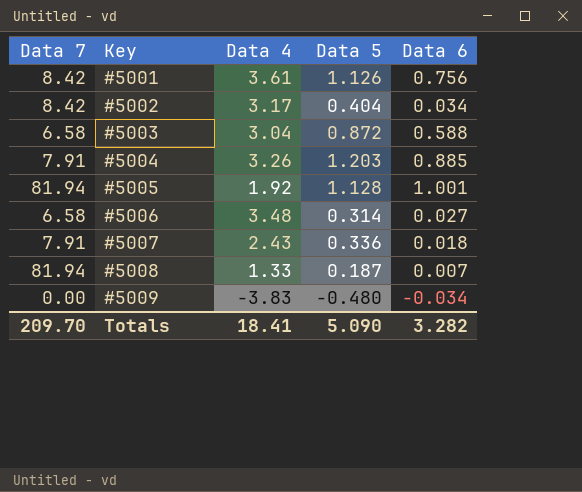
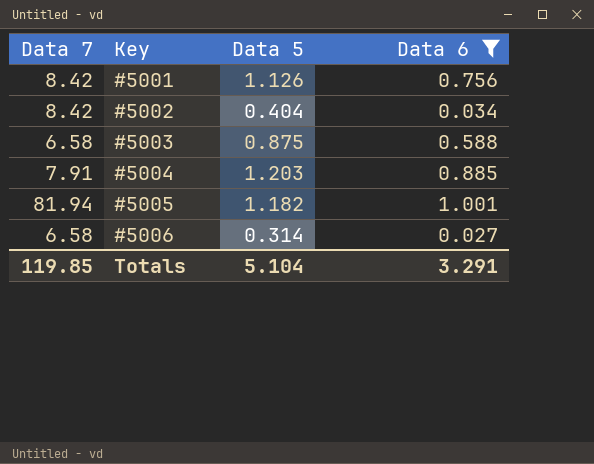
filter: none -> Data 6 >= 0.027
column Data 4 | position: 3 -> none
#5003 | Data 5: 0.872 -> 0.875
#5005 | Data 5: 1.128 -> 1.182
Totals | Data 7: 209.70 -> 119.85
Totals | Data 5: 5.090 -> 5.104
Totals | Data 6: 3.282 -> 3.291

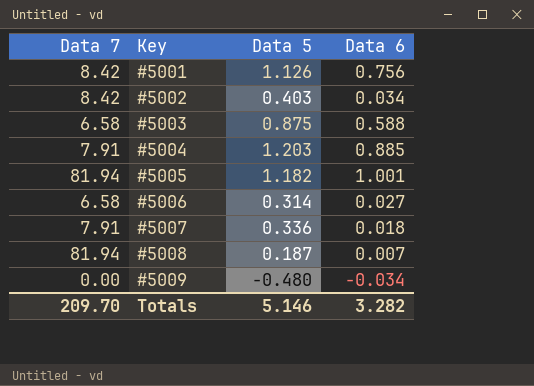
filter: Data 6 >= 0.027 -> none
#5002 | Data 5: 0.404 -> 0.403
Totals | Data 7: 119.85 -> 209.70
Totals | Data 5: 5.104 -> 5.146
Totals | Data 6: 3.291 -> 3.282

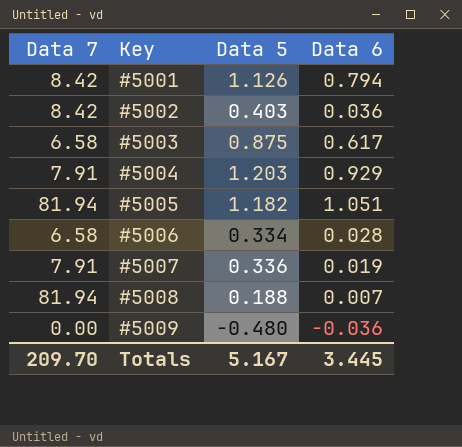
#5001 | Data 6: 0.756 -> 0.794
#5002 | Data 6: 0.034 -> 0.036
#5003 | Data 6: 0.588 -> 0.617
#5004 | Data 6: 0.885 -> 0.929
#5005 | Data 6: 1.001 -> 1.051
#5006 | Data 5: 0.314 -> 0.334
#5006 | Data 6: 0.027 -> 0.028
#5007 | Data 6: 0.018 -> 0.019
#5008 | Data 5: 0.187 -> 0.188
#5009 | Data 6: -0.034 -> -0.036
Totals | Data 5: 5.146 -> 5.167
Totals | Data 6: 3.282 -> 3.445

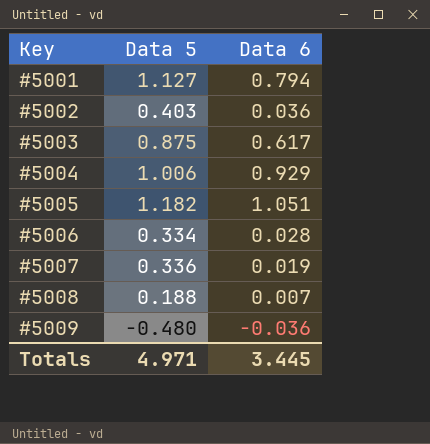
column Data 7 | position: 1 -> none
#5001 | Data 5: 1.126 -> 1.127
#5004 | Data 5: 1.203 -> 1.006
Totals | Data 5: 5.167 -> 4.971

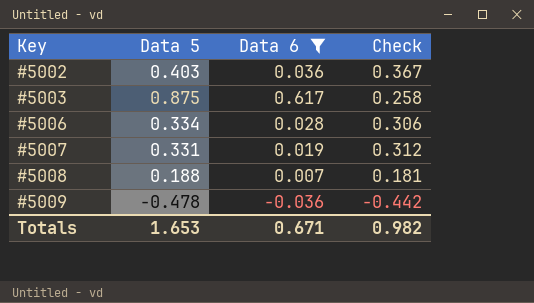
filter: none -> Data 6 <= 0.617
column Check | formula: none -> [Data 5] - [Data 6]
#5007 | Data 5: 0.336 -> 0.331
#5009 | Data 5: -0.480 -> -0.478
Totals | Data 5: 4.971 -> 1.653
Totals | Data 6: 3.445 -> 0.671

